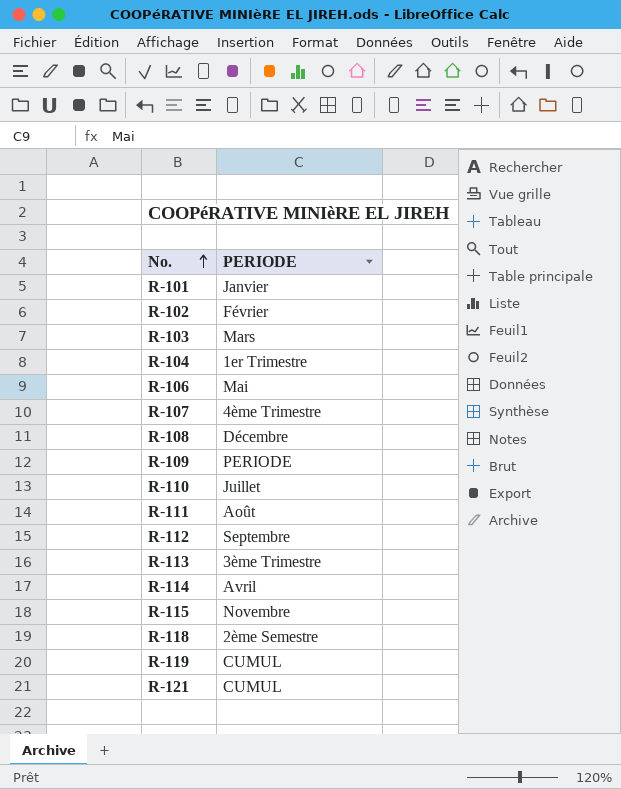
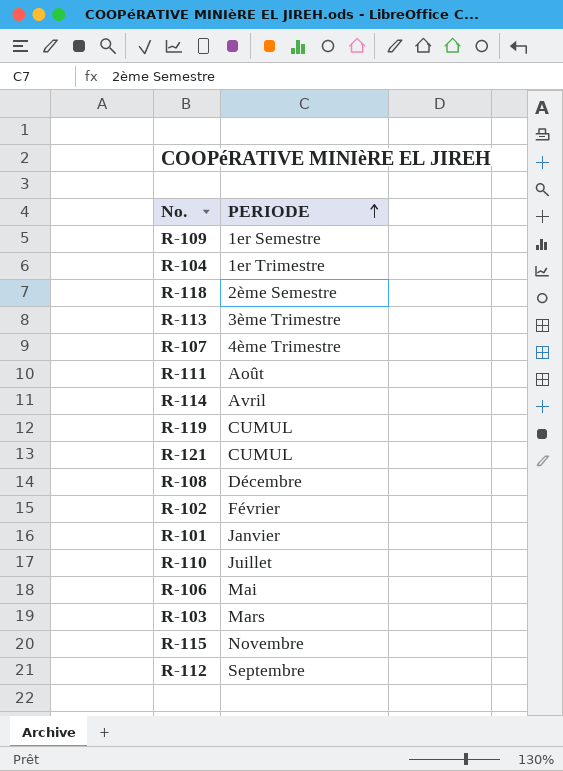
row order: No. ascending -> PERIODE ascending
R-109 | PERIODE: PERIODE -> 1er Semestre

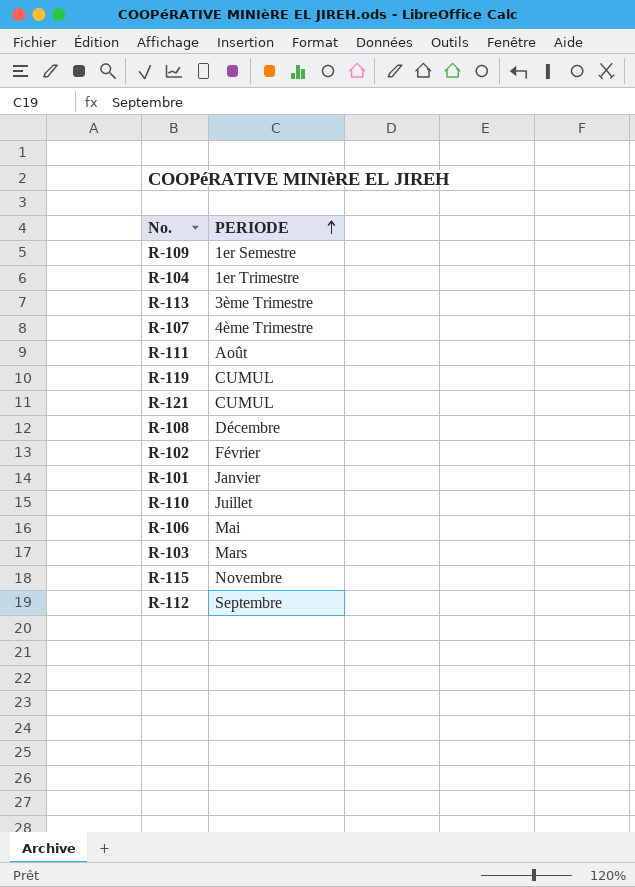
row R-118: 2ème Semestre -> none
row R-114: Avril -> none

